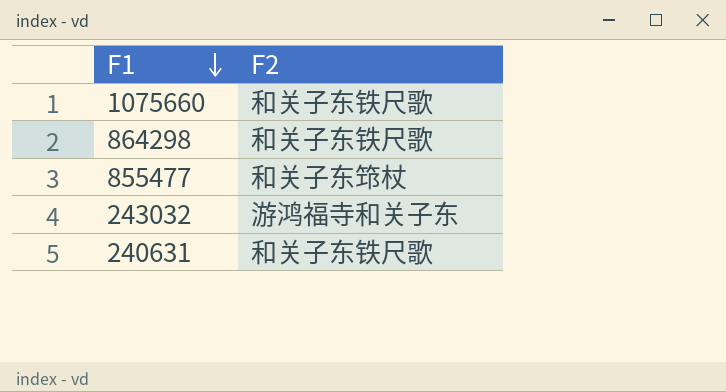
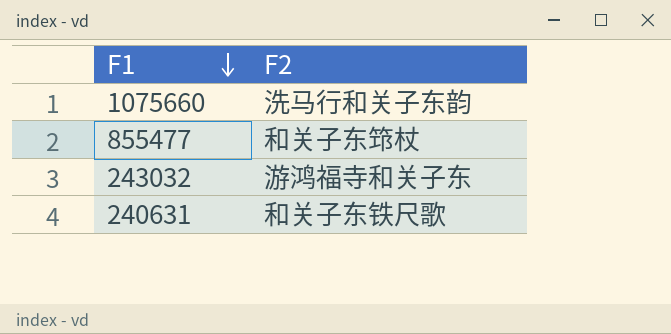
row 864298: 和关子东铁尺歌 -> none
1075660 | F2: 和关子东铁尺歌 -> 洗马行和关子东韵

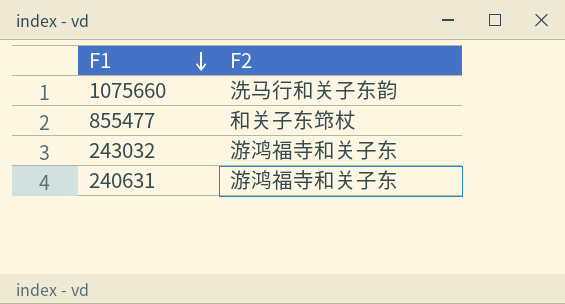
240631 | F2: 和关子东铁尺歌 -> 游鸿福寺和关子东

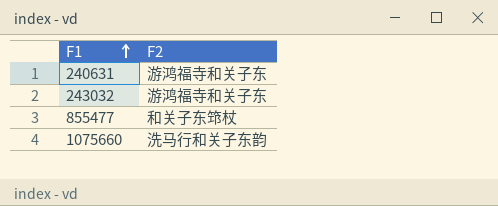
row order: F1 descending -> F1 ascending

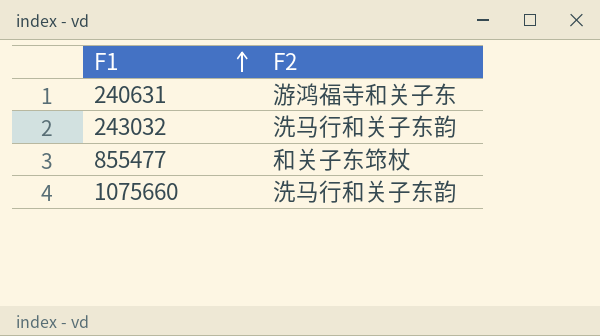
243032 | F2: 游鸿福寺和关子东 -> 洗马行和关子东韵

